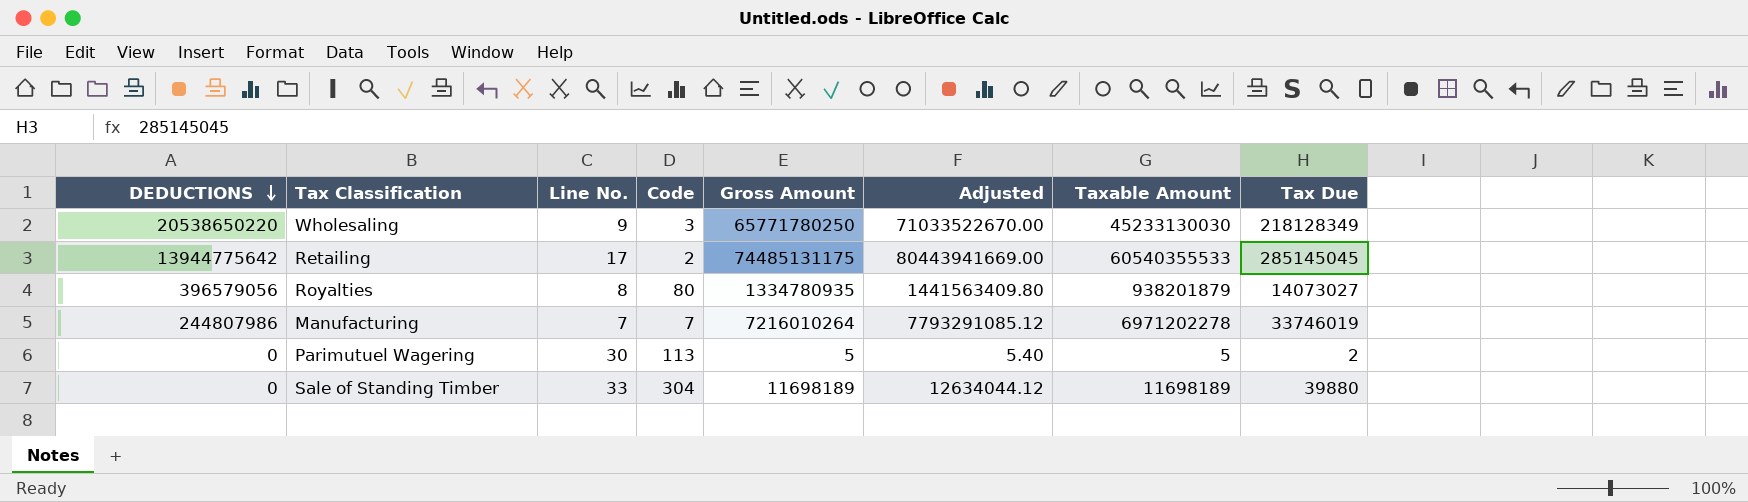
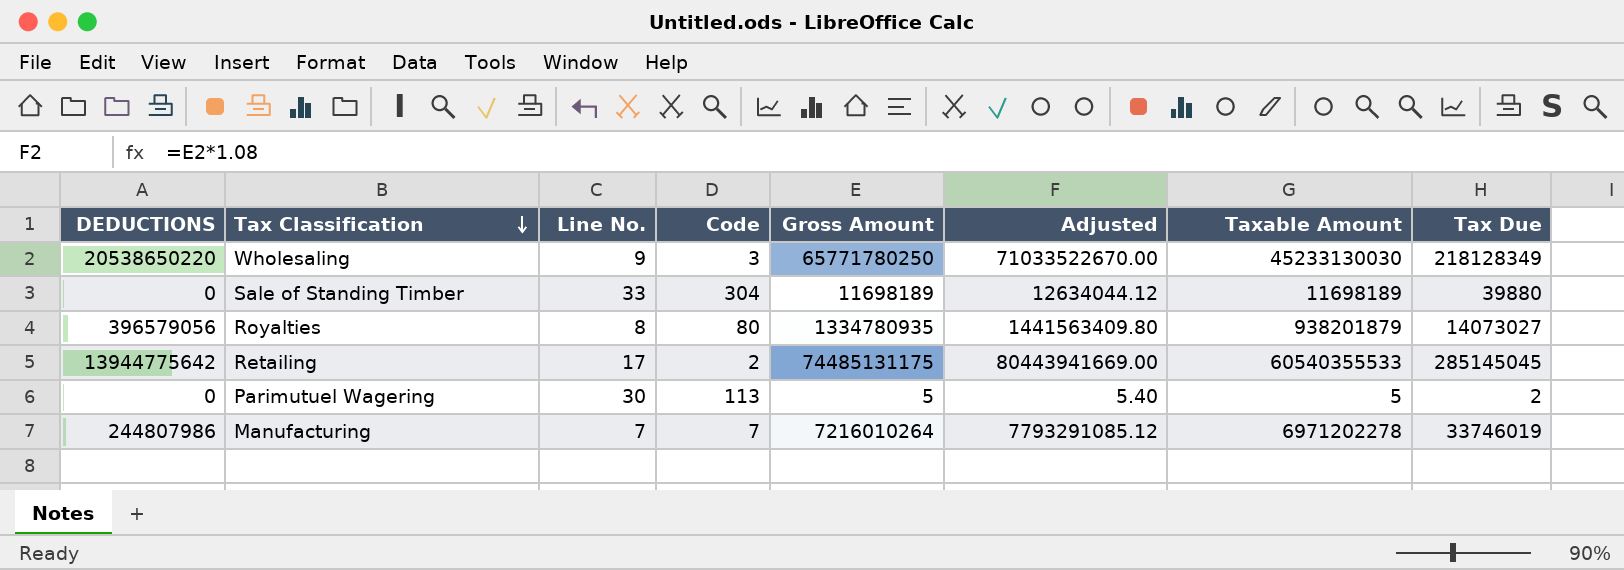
row order: DEDUCTIONS descending -> Tax Classification descending

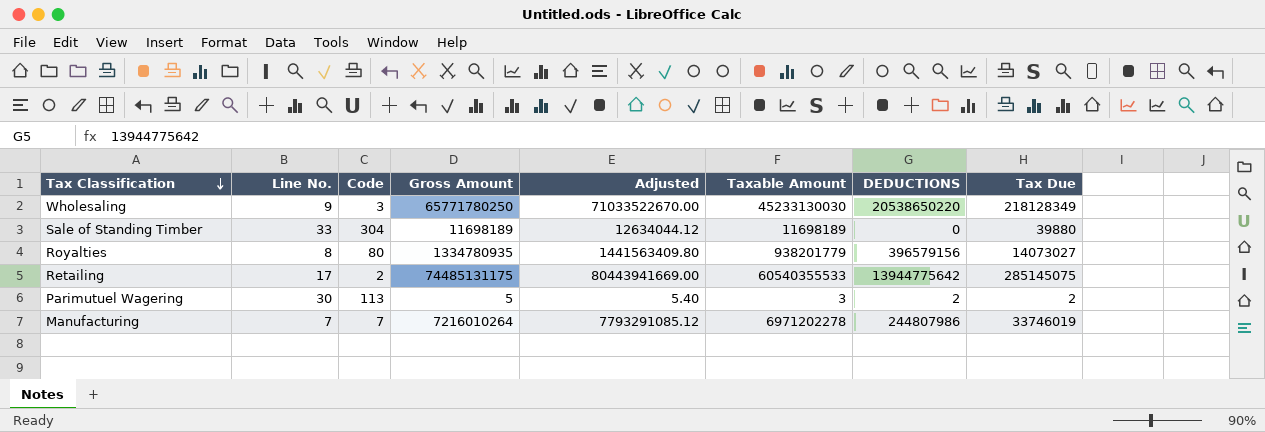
column DEDUCTIONS | position: 1 -> 7
Royalties | Taxable Amount: 938201879 -> 938201779
Royalties | DEDUCTIONS: 396579056 -> 396579156
Retailing | Tax Due: 285145045 -> 285145075
Parimutuel Wagering | Taxable Amount: 5 -> 3
Parimutuel Wagering | DEDUCTIONS: 0 -> 2

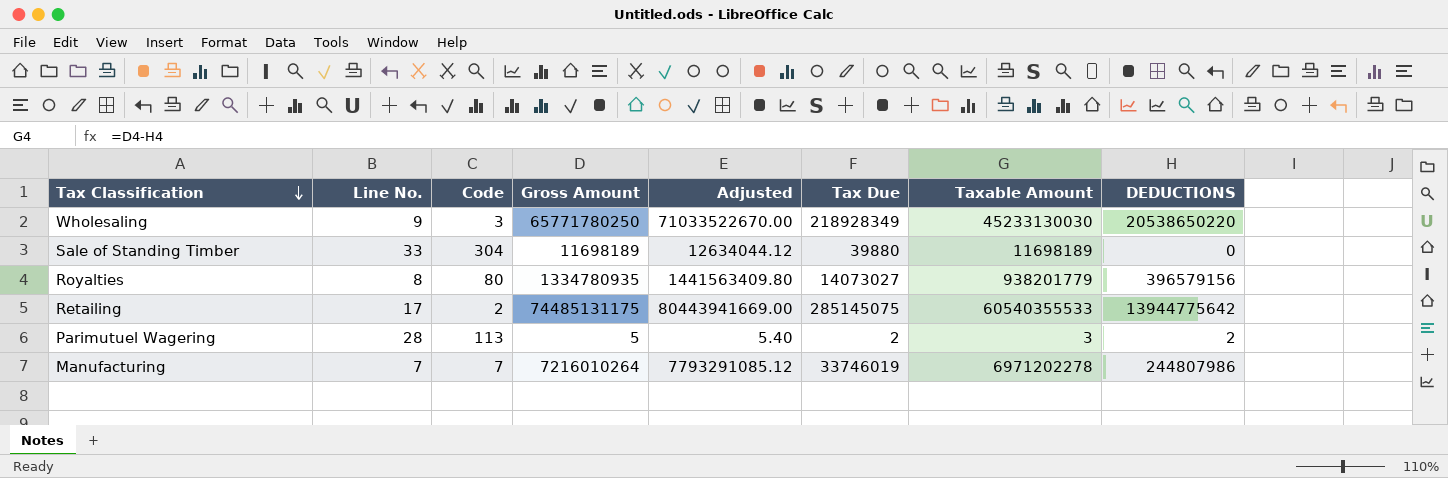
column Tax Due | position: 8 -> 6
Wholesaling | Tax Due: 218128349 -> 218928349
Parimutuel Wagering | Line No.: 30 -> 28

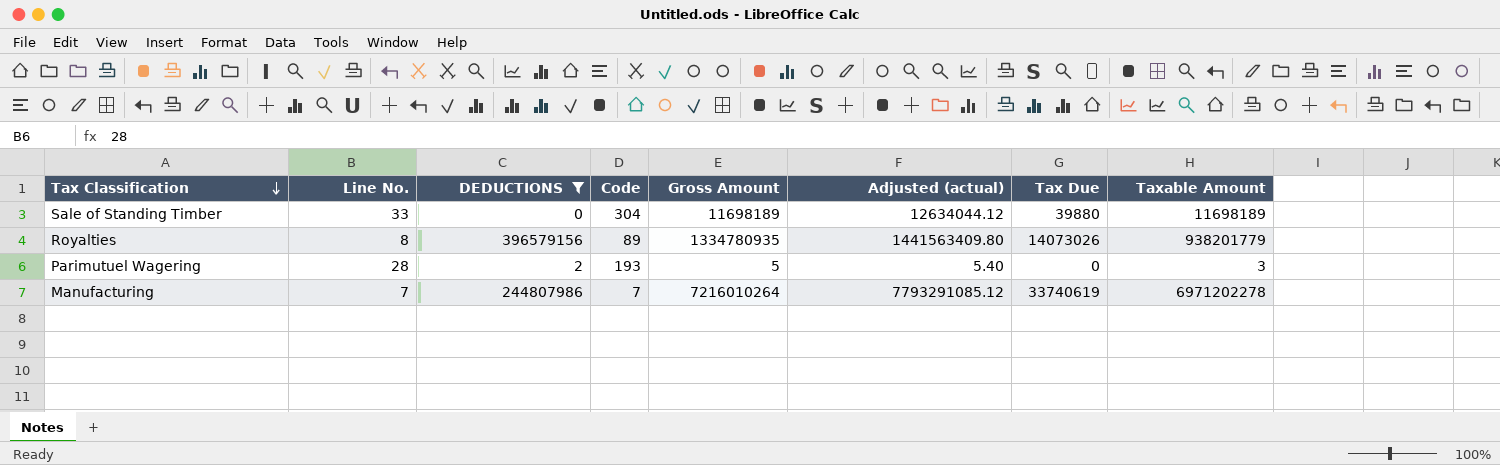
filter: none -> DEDUCTIONS <= 396579156
column DEDUCTIONS | position: 8 -> 3
column name: Adjusted -> Adjusted (actual)
Royalties | Code: 80 -> 89
Royalties | Tax Due: 14073027 -> 14073026
Parimutuel Wagering | Code: 113 -> 193
Parimutuel Wagering | Tax Due: 2 -> 0
Manufacturing | Tax Due: 33746019 -> 33740619

